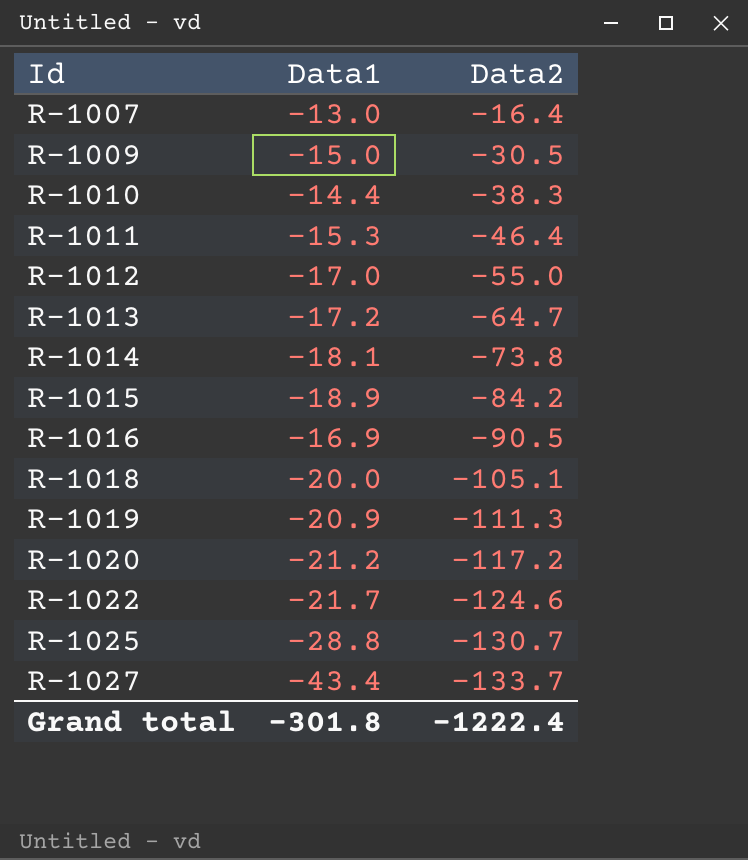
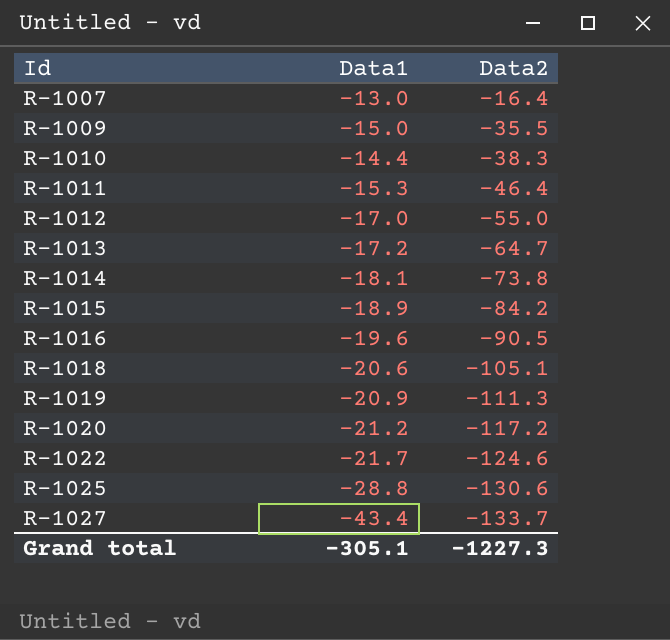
R-1009 | Data2: -30.5 -> -35.5
R-1016 | Data1: -16.9 -> -19.6
R-1018 | Data1: -20.0 -> -20.6
R-1025 | Data2: -130.7 -> -130.6
Grand total | Data1: -301.8 -> -305.1
Grand total | Data2: -1222.4 -> -1227.3

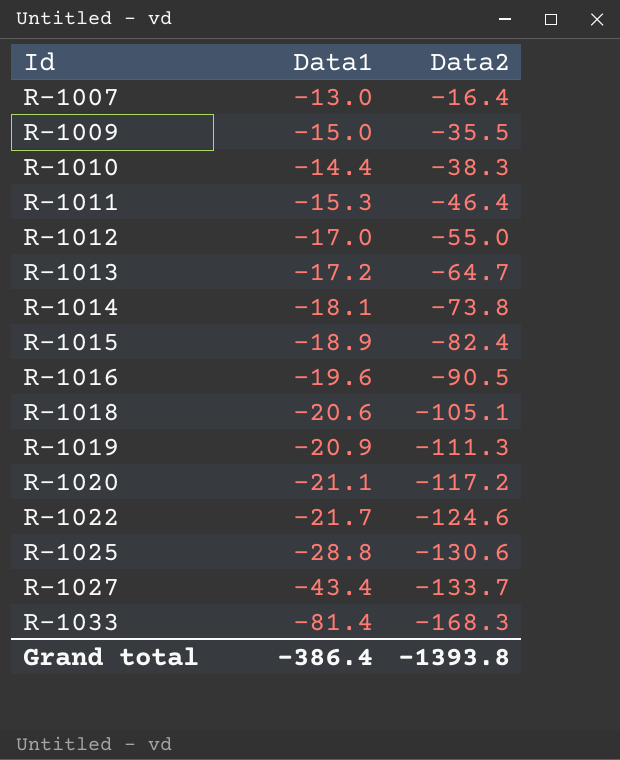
R-1015 | Data2: -84.2 -> -82.4
R-1020 | Data1: -21.2 -> -21.1
row R-1033: none -> -81.4 | -168.3
Grand total | Data1: -305.1 -> -386.4
Grand total | Data2: -1227.3 -> -1393.8

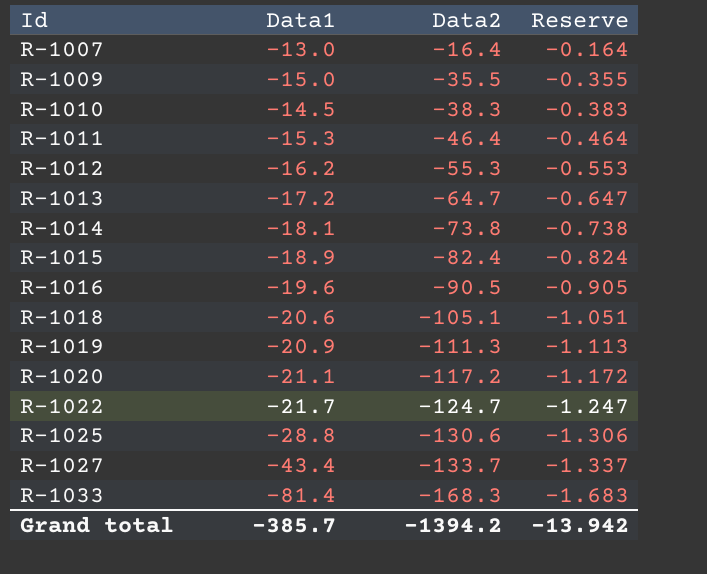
column Reserve | formula: none -> [Data2] * 0.01
R-1010 | Data1: -14.4 -> -14.5
R-1012 | Data1: -17.0 -> -16.2
R-1012 | Data2: -55.0 -> -55.3
R-1022 | Data2: -124.6 -> -124.7
Grand total | Data1: -386.4 -> -385.7
Grand total | Data2: -1393.8 -> -1394.2

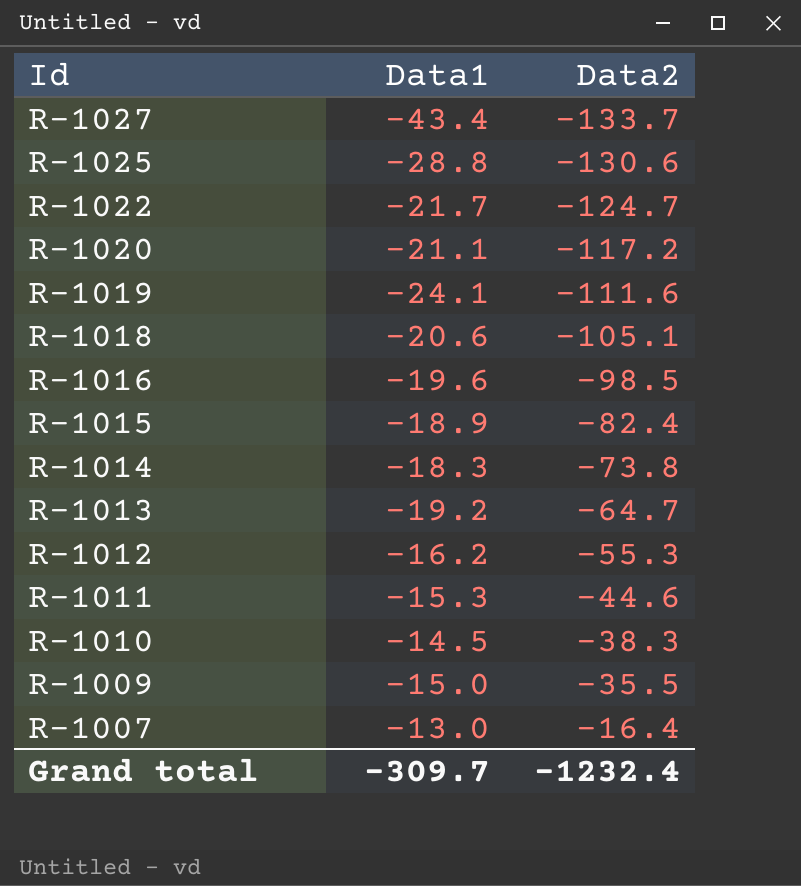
row order: Id ascending -> Id descending
column Reserve | formula: [Data2] * 0.01 -> none
row R-1033: -81.4 | -168.3 | -1.683 -> none
R-1019 | Data1: -20.9 -> -24.1
R-1019 | Data2: -111.3 -> -111.6
R-1016 | Data2: -90.5 -> -98.5
R-1014 | Data1: -18.1 -> -18.3
R-1013 | Data1: -17.2 -> -19.2
R-1011 | Data2: -46.4 -> -44.6
Grand total | Data1: -385.7 -> -309.7
Grand total | Data2: -1394.2 -> -1232.4

